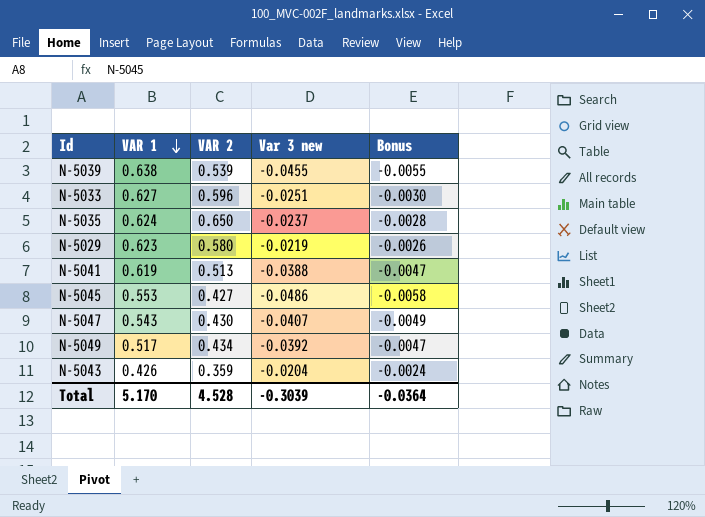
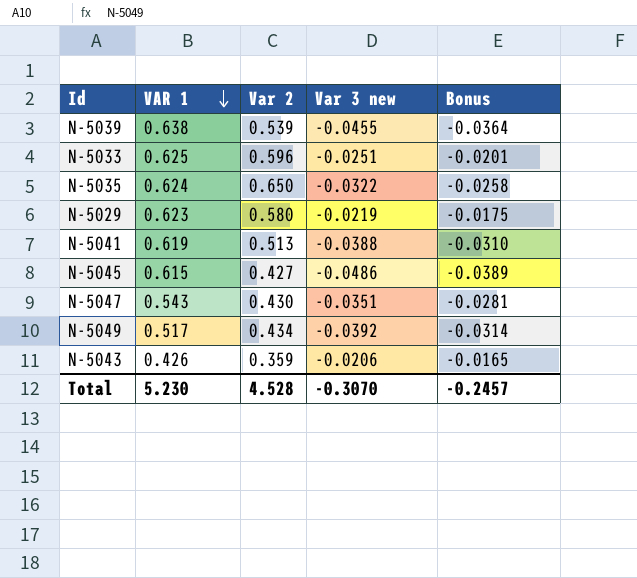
column name: VAR 2 -> Var 2
column Bonus | formula: [Var 3 new] * 0.12 -> [Var 3 new] * 0.8
N-5033 | VAR 1: 0.627 -> 0.625
N-5035 | Var 3 new: -0.0237 -> -0.0322
N-5045 | VAR 1: 0.553 -> 0.615
N-5047 | Var 3 new: -0.0407 -> -0.0351
N-5043 | Var 3 new: -0.0204 -> -0.0206
Total | VAR 1: 5.170 -> 5.230
Total | Var 3 new: -0.3039 -> -0.3070
Total | Bonus: -0.0364 -> -0.2457

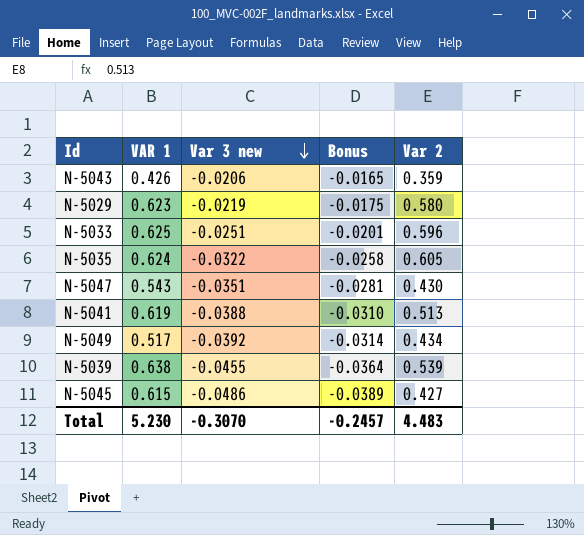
row order: VAR 1 descending -> Var 3 new descending
column Var 2 | position: 3 -> 5
N-5035 | Var 2: 0.650 -> 0.605
Total | Var 2: 4.528 -> 4.483

